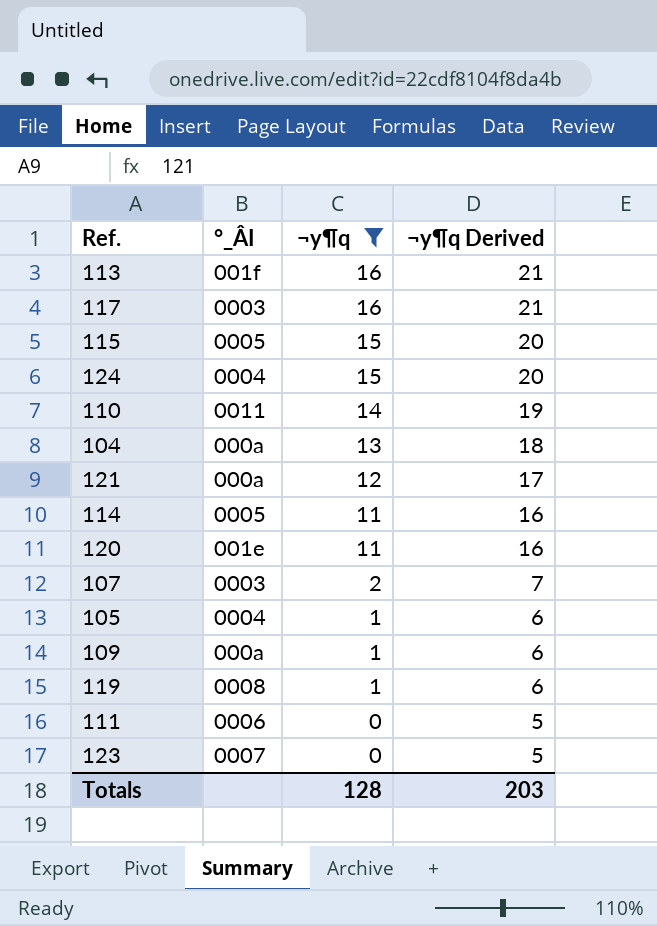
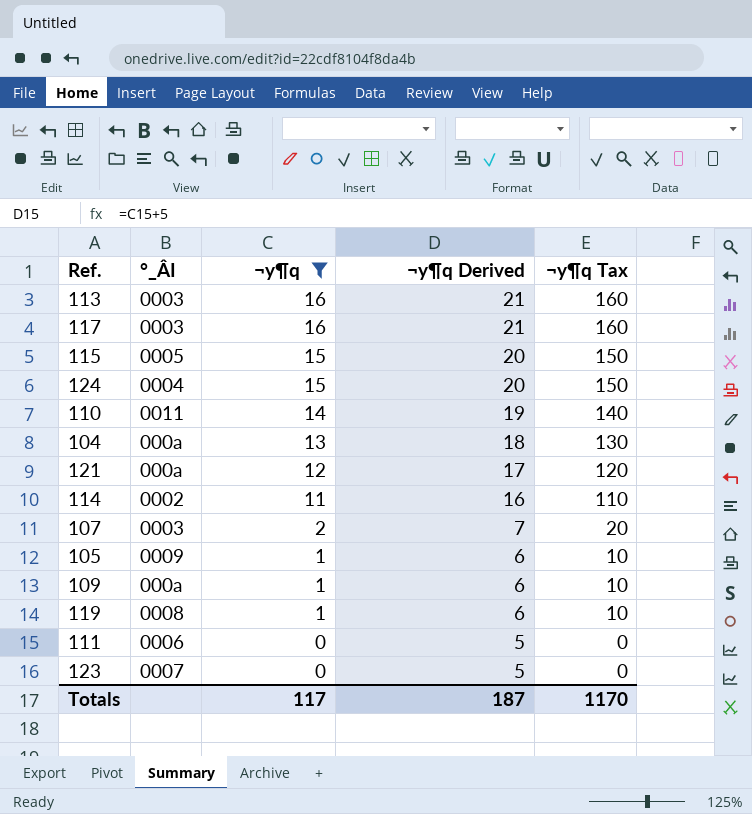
column ¬y¶q Tax | formula: none -> [¬y¶q] * 10
row 120: 001e | 11 | 16 -> none
113 | °_ÂI: 001f -> 0003
114 | °_ÂI: 0005 -> 0002
105 | °_ÂI: 0004 -> 0009
Totals | ¬y¶q: 128 -> 117
Totals | ¬y¶q Derived: 203 -> 187

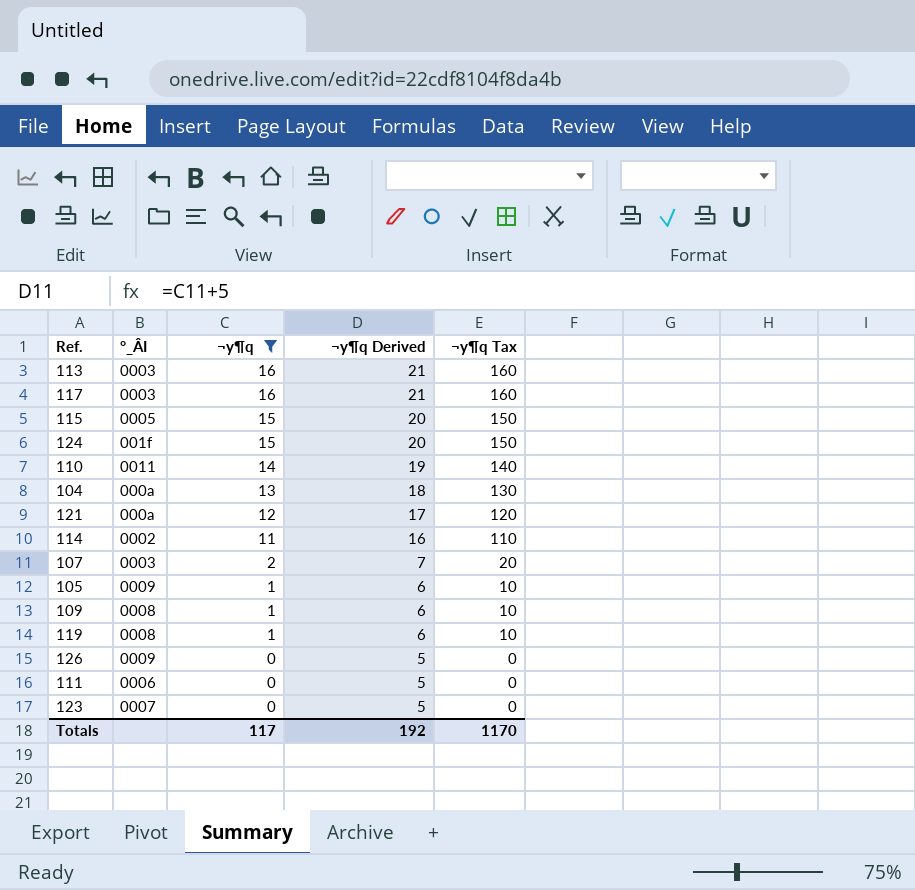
124 | °_ÂI: 0004 -> 001f
109 | °_ÂI: 000a -> 0008
row 126: none -> 0009 | 0 | 5 | 0
Totals | ¬y¶q Derived: 187 -> 192

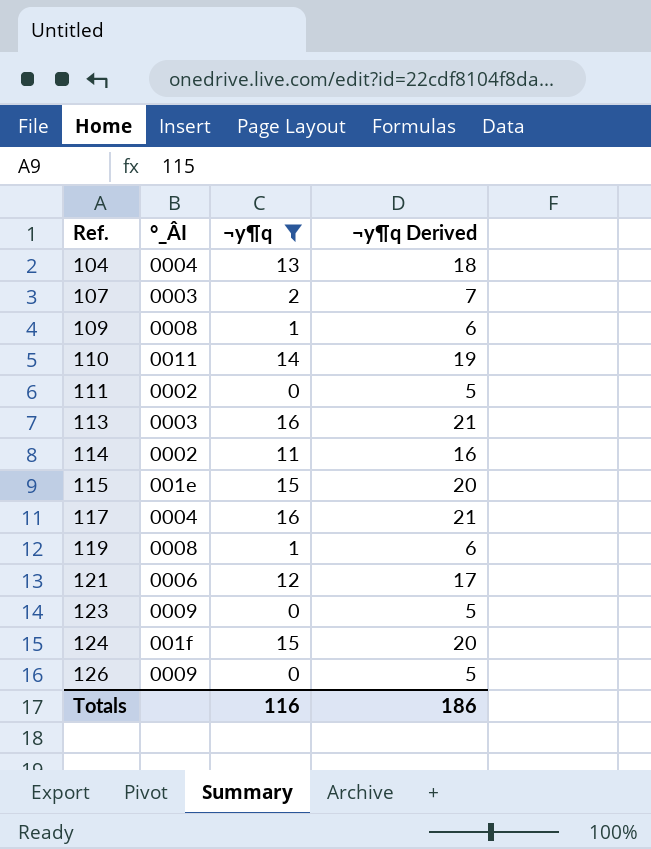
row order: ¬y¶q descending -> Ref. ascending
column ¬y¶q Tax | formula: [¬y¶q] * 10 -> none
row 105: 0009 | 1 | 6 | 10 -> none
104 | °_ÂI: 000a -> 0004
111 | °_ÂI: 0006 -> 0002
115 | °_ÂI: 0005 -> 001e
117 | °_ÂI: 0003 -> 0004
121 | °_ÂI: 000a -> 0006
123 | °_ÂI: 0007 -> 0009
Totals | ¬y¶q: 117 -> 116
Totals | ¬y¶q Derived: 192 -> 186

